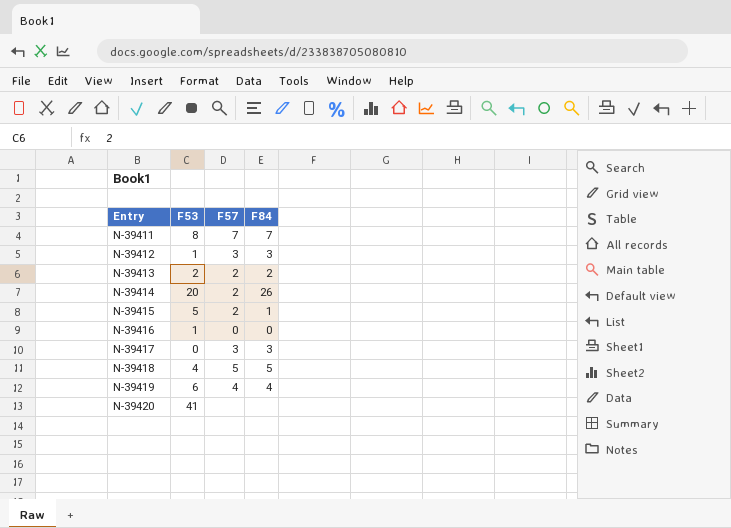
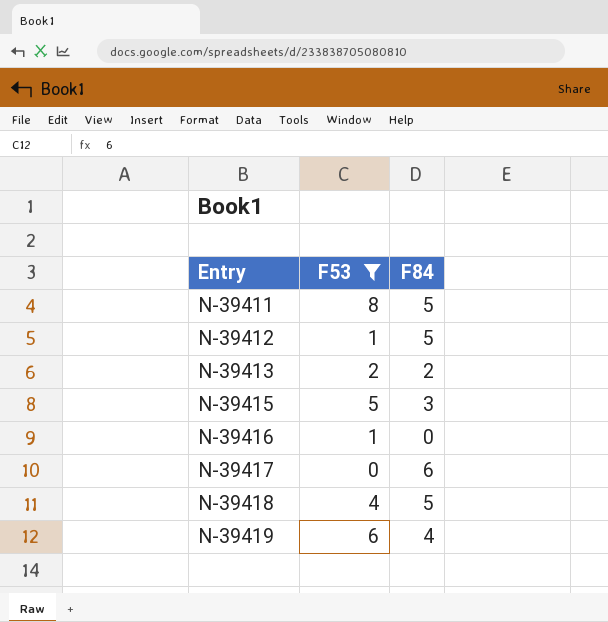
filter: none -> F53 <= 8
column F57 | position: 3 -> none
N-39411 | F84: 7 -> 5
N-39412 | F84: 3 -> 5
N-39415 | F84: 1 -> 3
N-39417 | F84: 3 -> 6

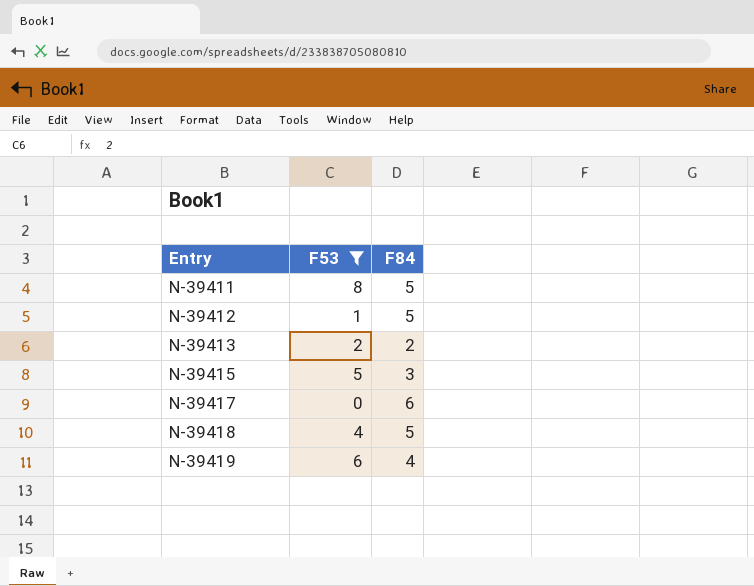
row N-39416: 1 | 0 -> none

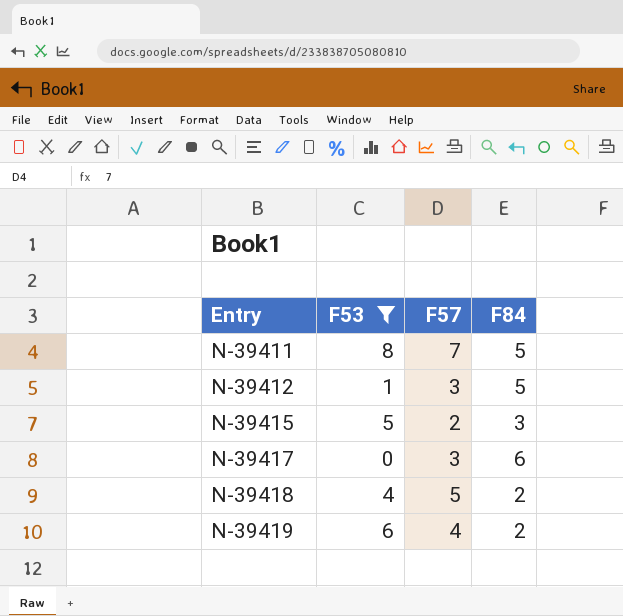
column F57 | position: none -> 3
row N-39413: 2 | 2 -> none
N-39418 | F84: 5 -> 2
N-39419 | F84: 4 -> 2

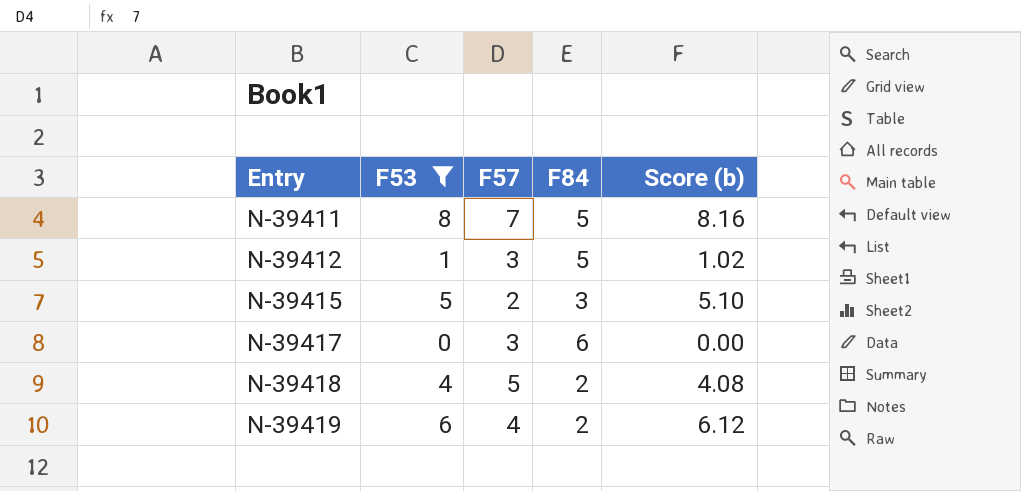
column Score (b) | formula: none -> [F53] * 1.02

